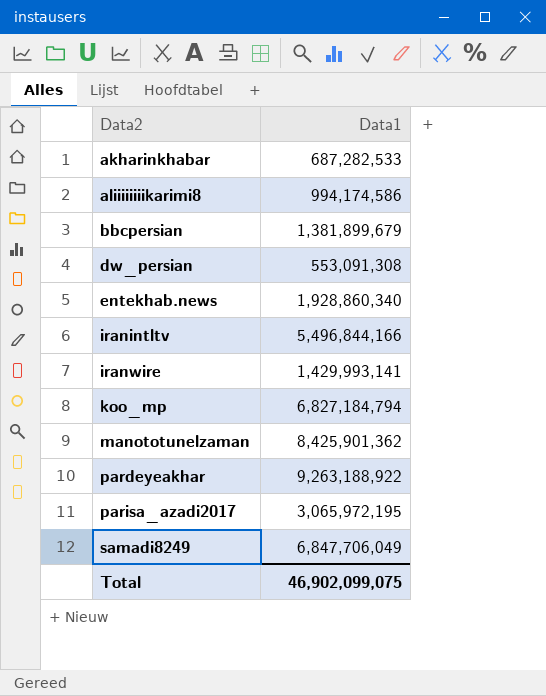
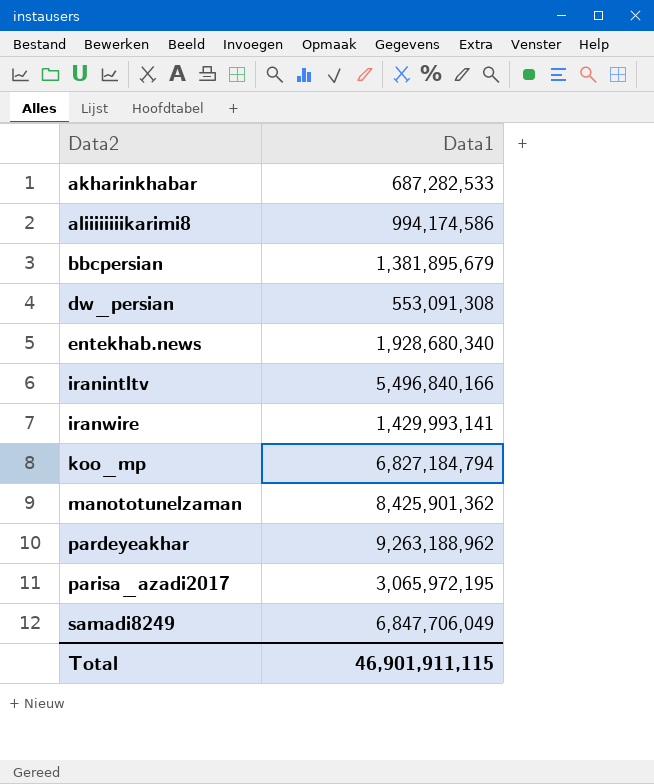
bbcpersian | Data1: 1,381,899,679 -> 1,381,895,679
entekhab.news | Data1: 1,928,860,340 -> 1,928,680,340
iranintltv | Data1: 5,496,844,166 -> 5,496,840,166
pardeyeakhar | Data1: 9,263,188,922 -> 9,263,188,962
Total | Data1: 46,902,099,075 -> 46,901,911,115

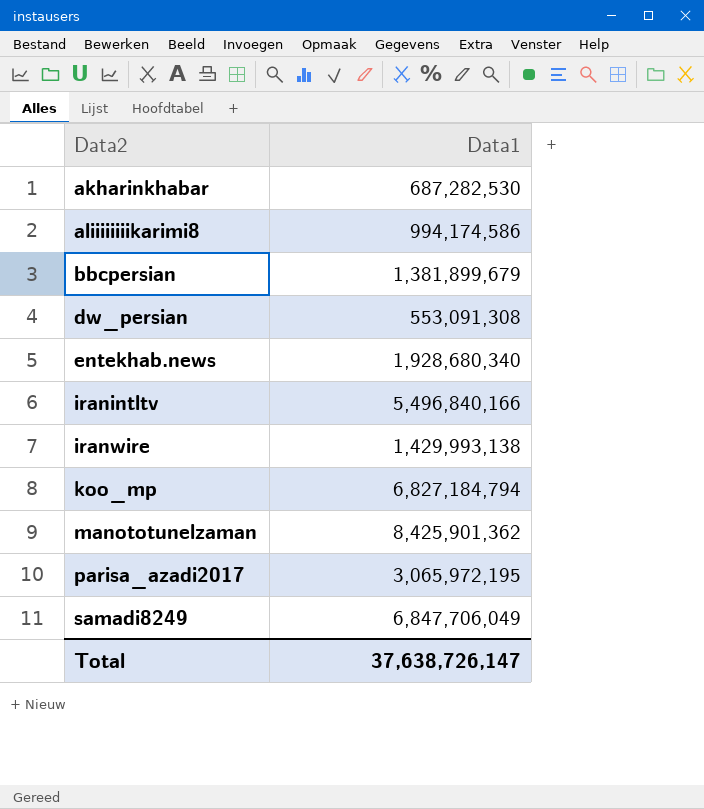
row pardeyeakhar: 9,263,188,962 -> none
akharinkhabar | Data1: 687,282,533 -> 687,282,530
bbcpersian | Data1: 1,381,895,679 -> 1,381,899,679
iranwire | Data1: 1,429,993,141 -> 1,429,993,138
Total | Data1: 46,901,911,115 -> 37,638,726,147

